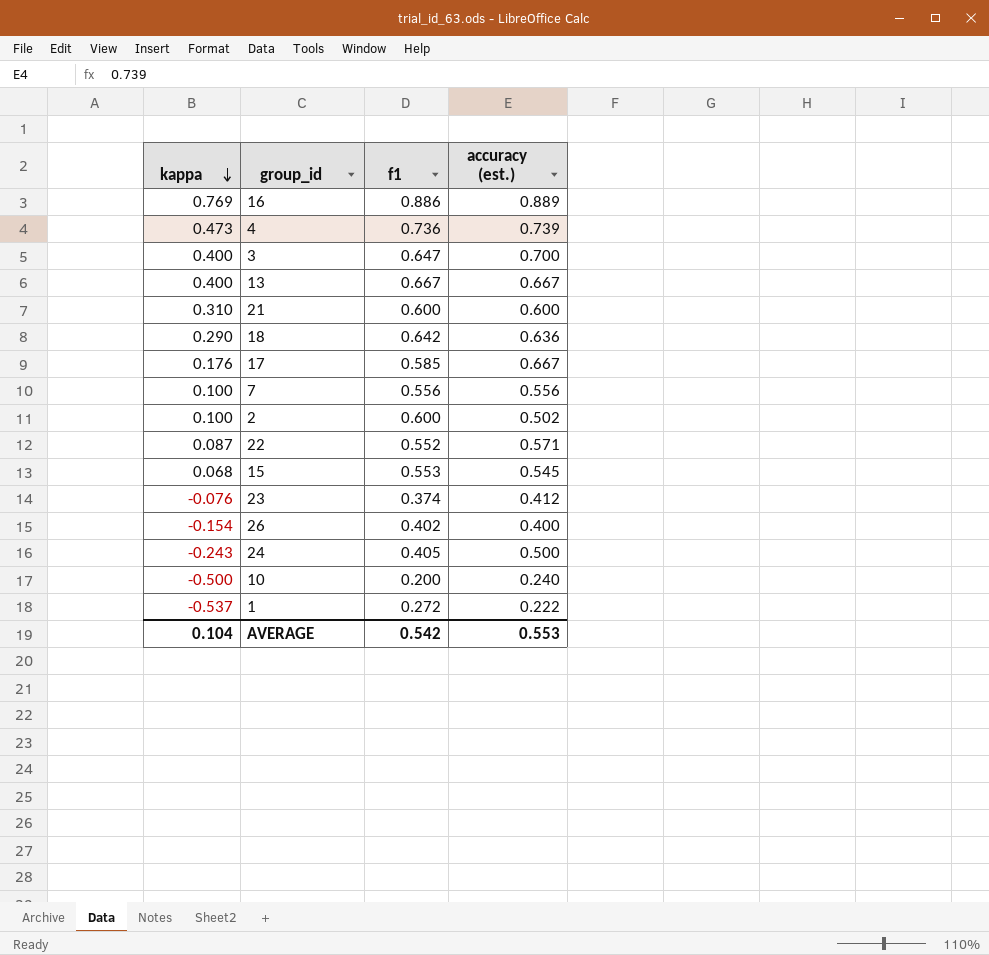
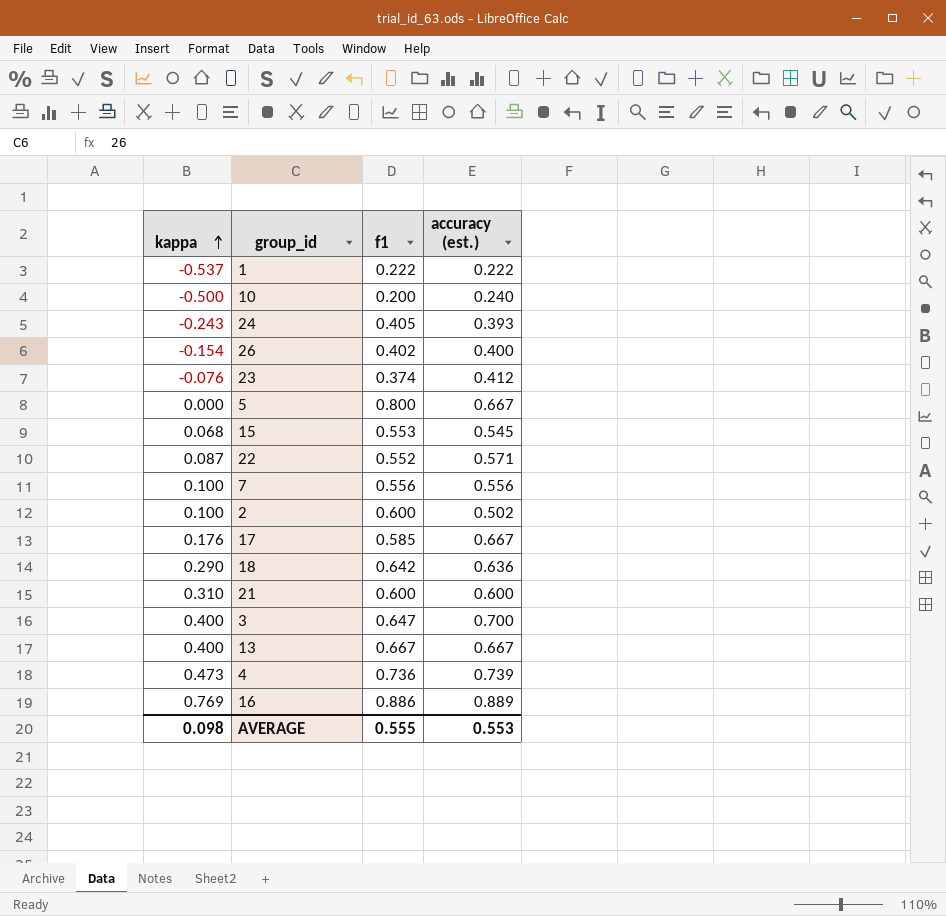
row order: kappa descending -> kappa ascending
1 | f1: 0.272 -> 0.222
24 | accuracy (est.): 0.500 -> 0.393
row 5: none -> 0.000 | 0.800 | 0.667
AVERAGE | kappa: 0.104 -> 0.098
AVERAGE | f1: 0.542 -> 0.555

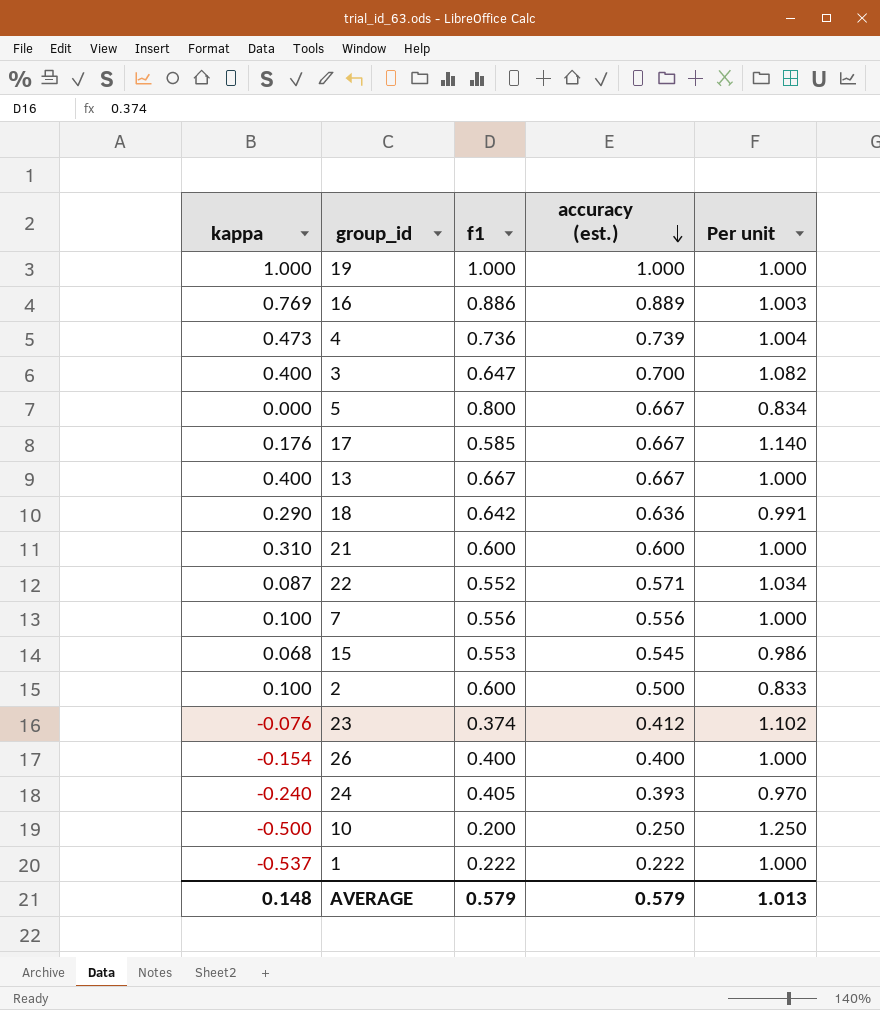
row order: kappa ascending -> accuracy (est.) descending
column Per unit | formula: none -> [accuracy (est.)] / [f1]
row 19: none -> 1.000 | 1.000 | 1.000 | 1.000
2 | accuracy (est.): 0.502 -> 0.500
26 | f1: 0.402 -> 0.400
24 | kappa: -0.243 -> -0.240
10 | accuracy (est.): 0.240 -> 0.250
AVERAGE | kappa: 0.098 -> 0.148
AVERAGE | f1: 0.555 -> 0.579
AVERAGE | accuracy (est.): 0.553 -> 0.579

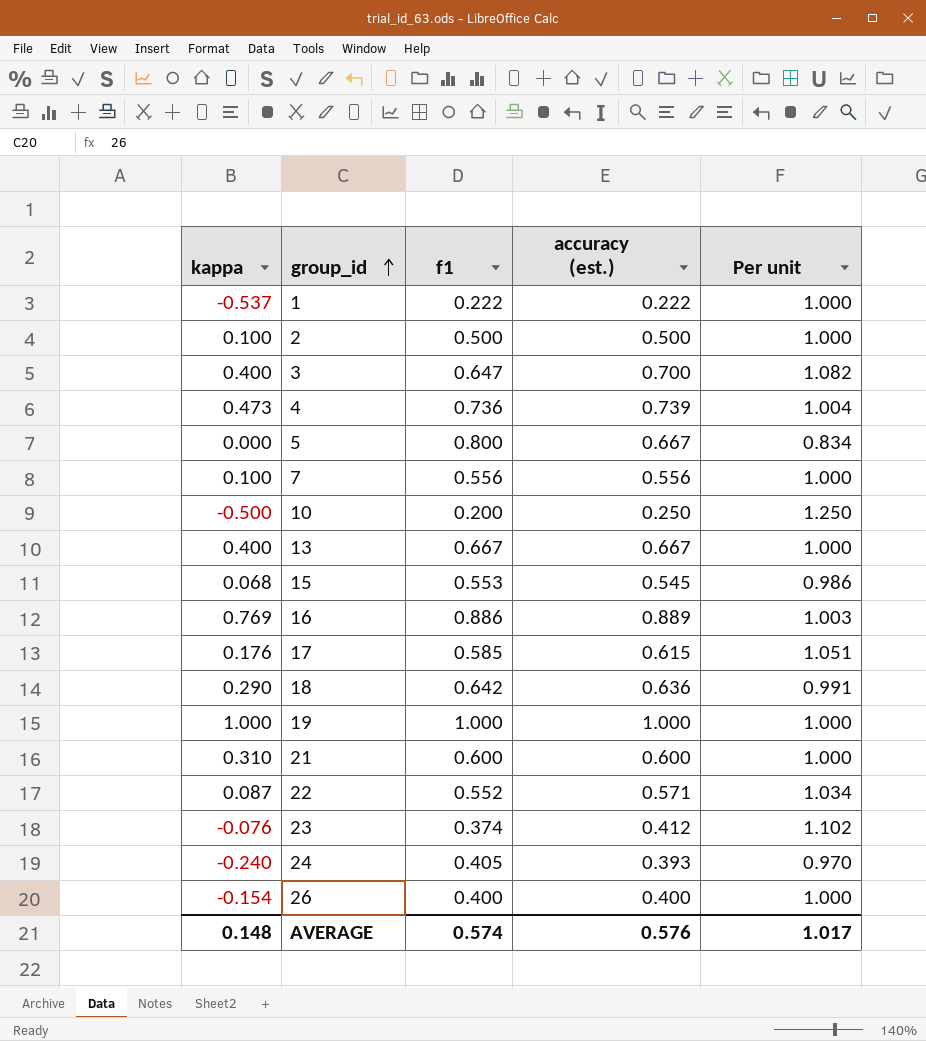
row order: accuracy (est.) descending -> group_id ascending
2 | f1: 0.600 -> 0.500
2 | Per unit: 0.833 -> 1.000
17 | accuracy (est.): 0.667 -> 0.615
17 | Per unit: 1.140 -> 1.051
AVERAGE | f1: 0.579 -> 0.574
AVERAGE | accuracy (est.): 0.579 -> 0.576
AVERAGE | Per unit: 1.013 -> 1.017

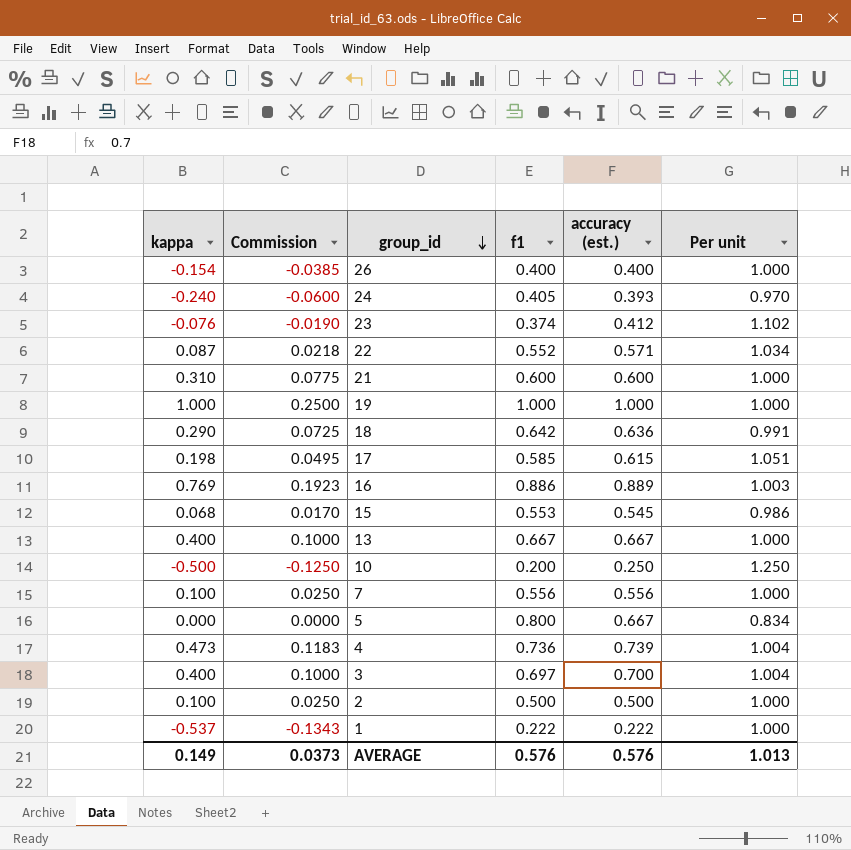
row order: group_id ascending -> group_id descending
column Commission | formula: none -> [kappa] * 0.25
17 | kappa: 0.176 -> 0.198
3 | f1: 0.647 -> 0.697
3 | Per unit: 1.082 -> 1.004
AVERAGE | kappa: 0.148 -> 0.149
AVERAGE | f1: 0.574 -> 0.576
AVERAGE | Per unit: 1.017 -> 1.013

